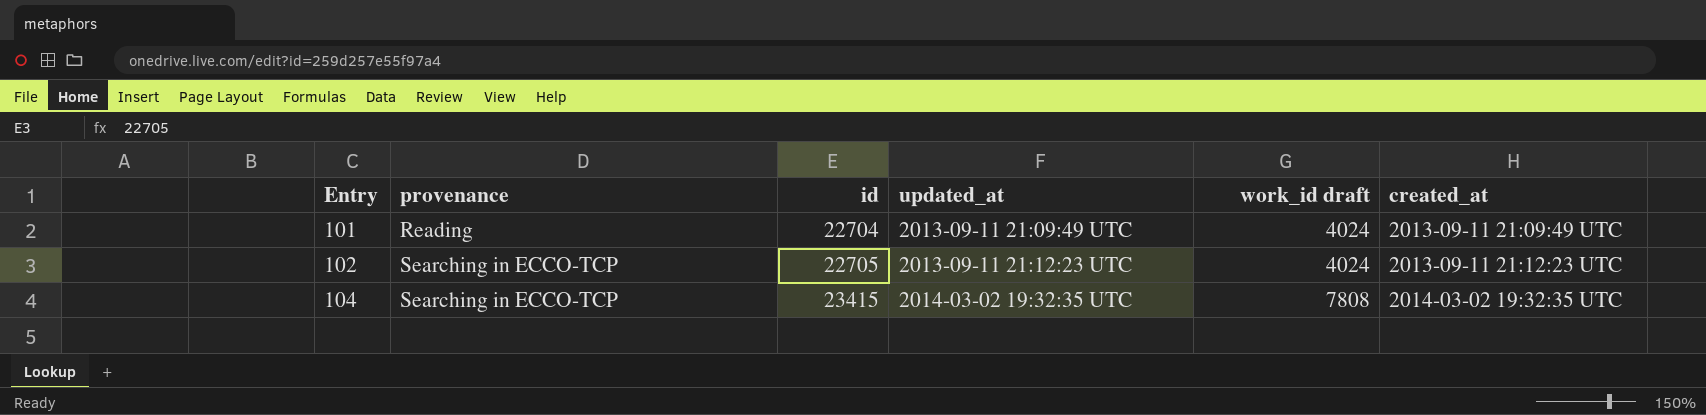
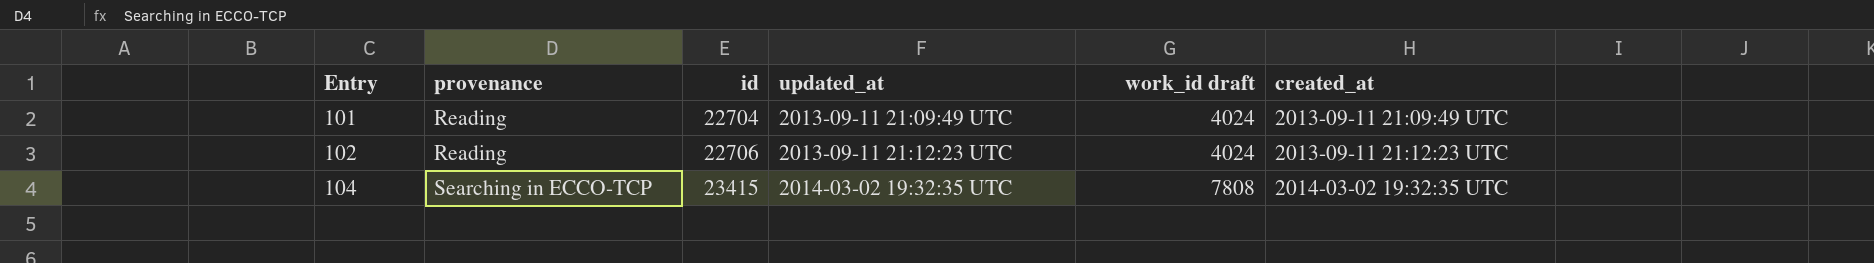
102 | provenance: Searching in ECCO-TCP -> Reading
102 | id: 22705 -> 22706

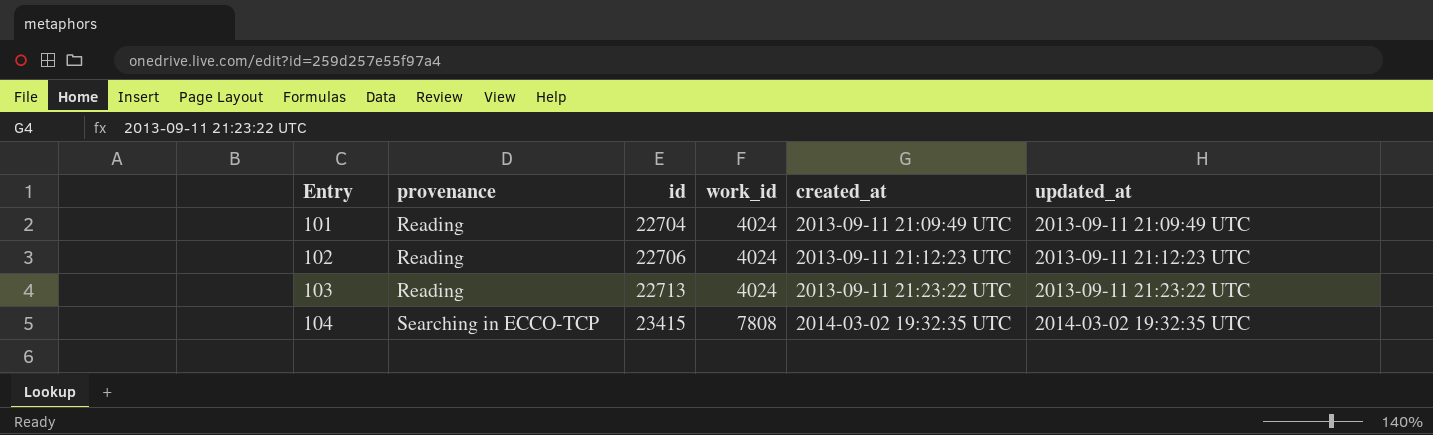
column name: work_id draft -> work_id
column updated_at | position: 4 -> 6
row 103: none -> Reading | 22713 | 4024 | 2013-09-11 21:23:22 UTC | 2013-09-11 21:23:22 UTC

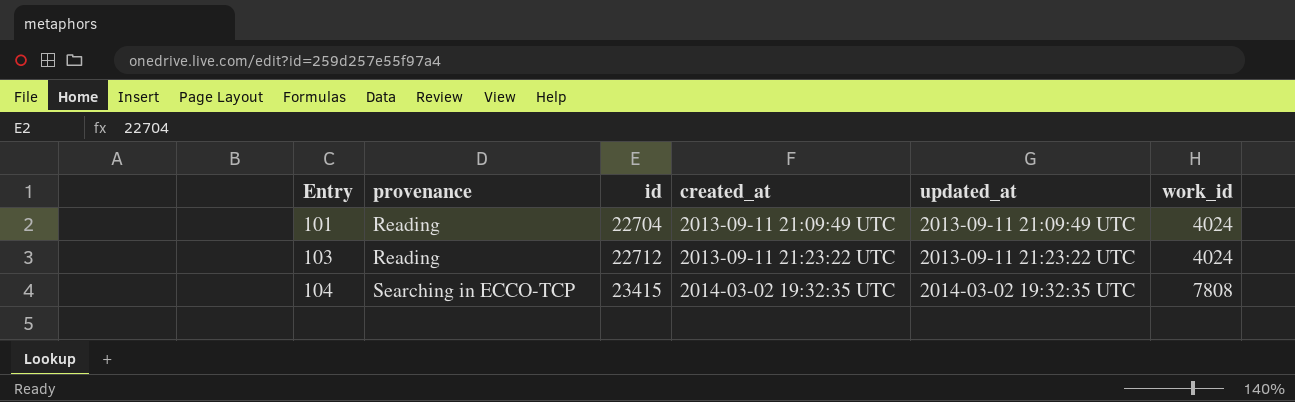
column work_id | position: 4 -> 6
row 102: Reading | 22706 | 4024 | 2013-09-11 21:12:23 UTC | 2013-09-11 21:12:23 UTC -> none
103 | id: 22713 -> 22712

